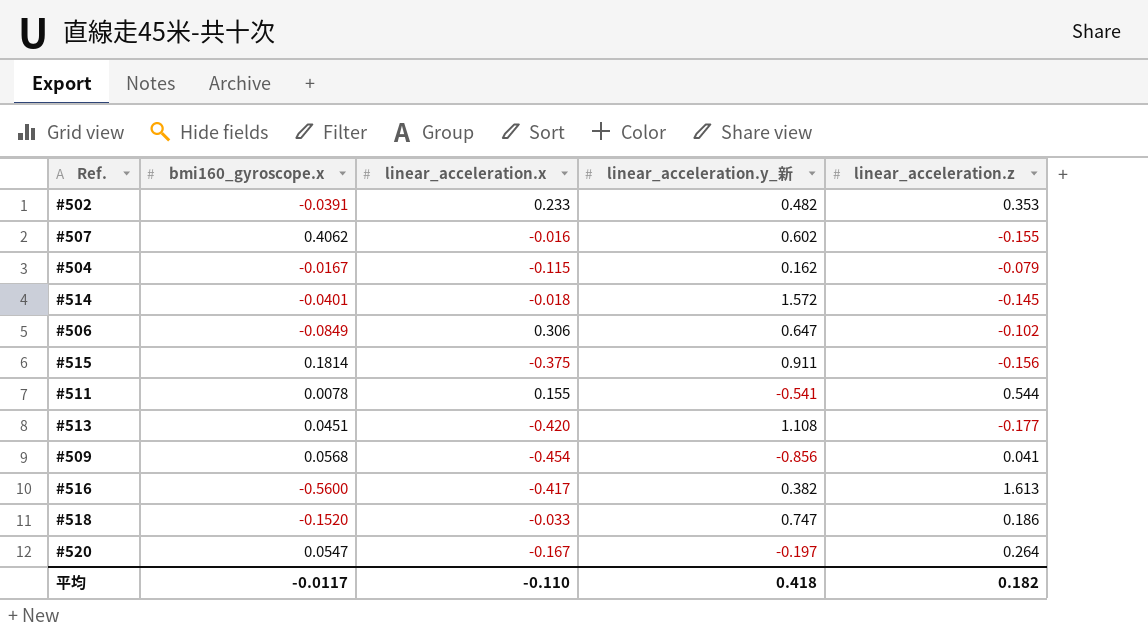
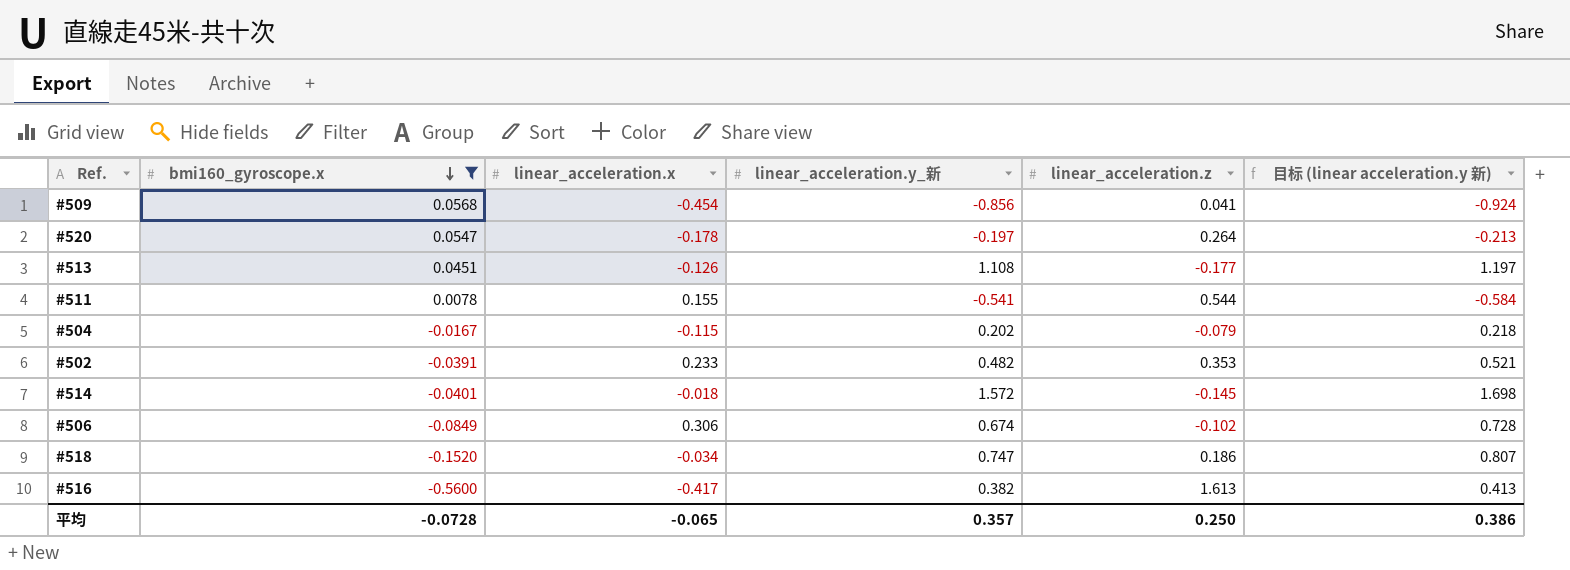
filter: none -> bmi160_gyroscope.x <= 0.0568
row order: none -> bmi160_gyroscope.x descending
column 目标 (linear acceleration.y 新) | formula: none -> [linear_acceleration.y_新] * 1.08
#520 | linear_acceleration.x: -0.167 -> -0.178
#513 | linear_acceleration.x: -0.420 -> -0.126
#504 | linear_acceleration.y_新: 0.162 -> 0.202
#506 | linear_acceleration.y_新: 0.647 -> 0.674
#518 | linear_acceleration.x: -0.033 -> -0.034
平均 | bmi160_gyroscope.x: -0.0117 -> -0.0728
平均 | linear_acceleration.x: -0.110 -> -0.065
平均 | linear_acceleration.y_新: 0.418 -> 0.357
平均 | linear_acceleration.z: 0.182 -> 0.250

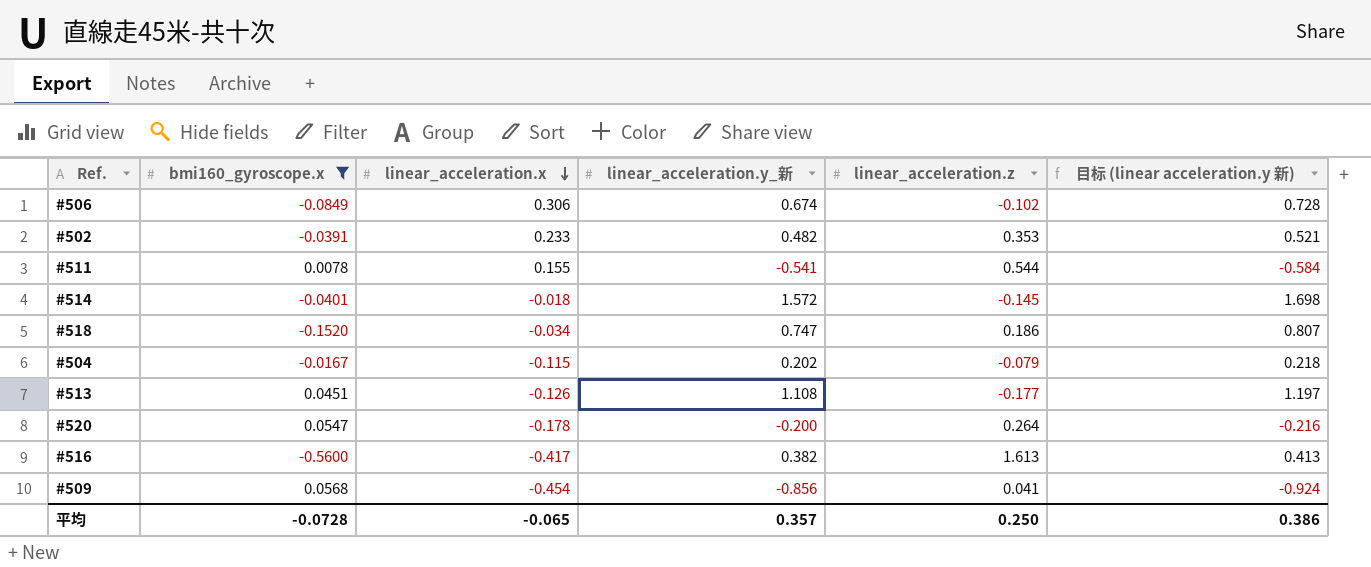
row order: bmi160_gyroscope.x descending -> linear_acceleration.x descending
#520 | linear_acceleration.y_新: -0.197 -> -0.200
#520 | 目标 (linear acceleration.y 新): -0.213 -> -0.216

